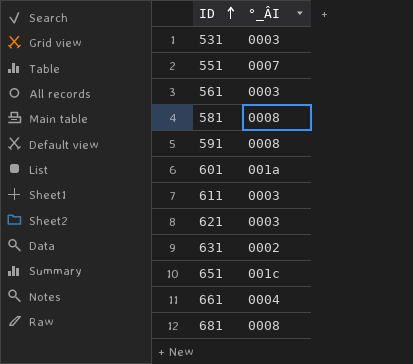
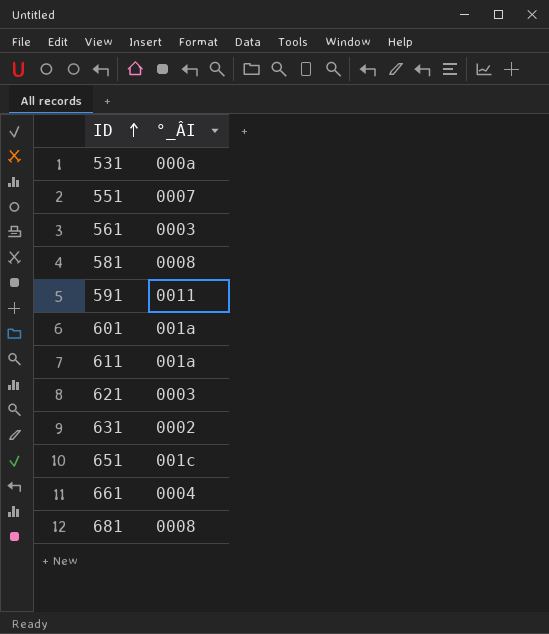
531 | °_ÂI: 0003 -> 000a
591 | °_ÂI: 0008 -> 0011
611 | °_ÂI: 0003 -> 001a

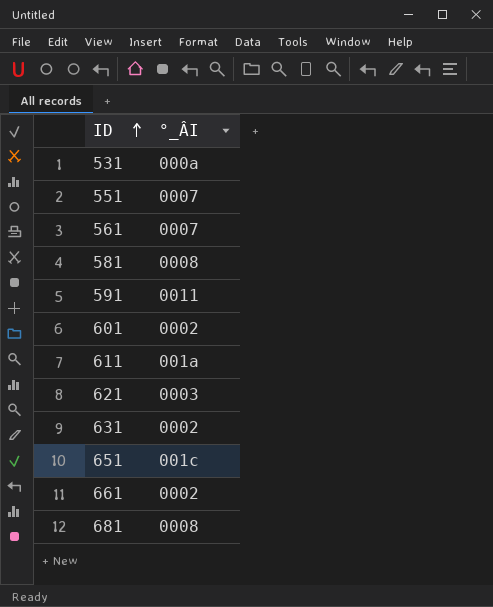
561 | °_ÂI: 0003 -> 0007
601 | °_ÂI: 001a -> 0002
661 | °_ÂI: 0004 -> 0002

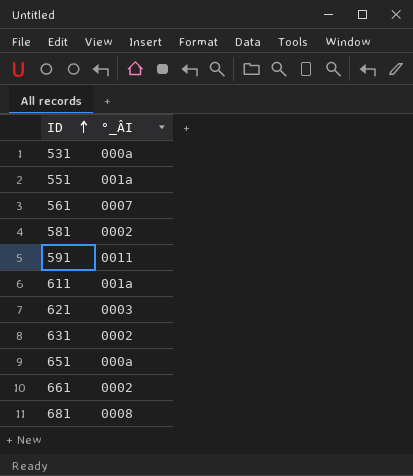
row 601: 0002 -> none
551 | °_ÂI: 0007 -> 001a
581 | °_ÂI: 0008 -> 0002
651 | °_ÂI: 001c -> 000a

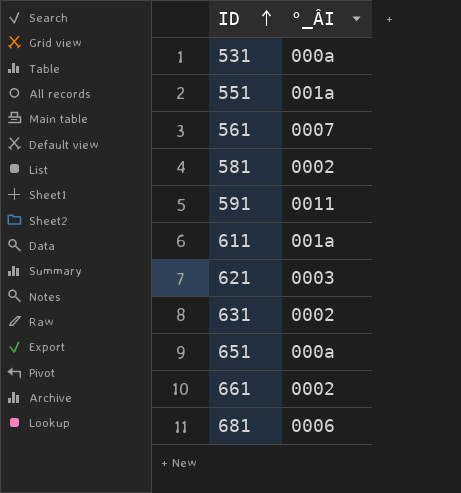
681 | °_ÂI: 0008 -> 0006

